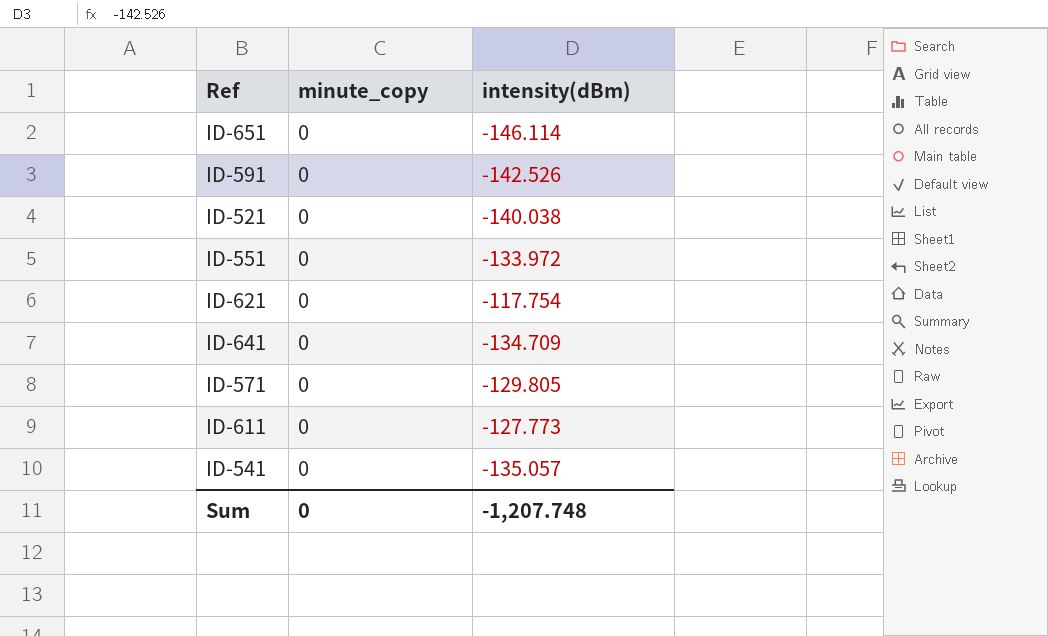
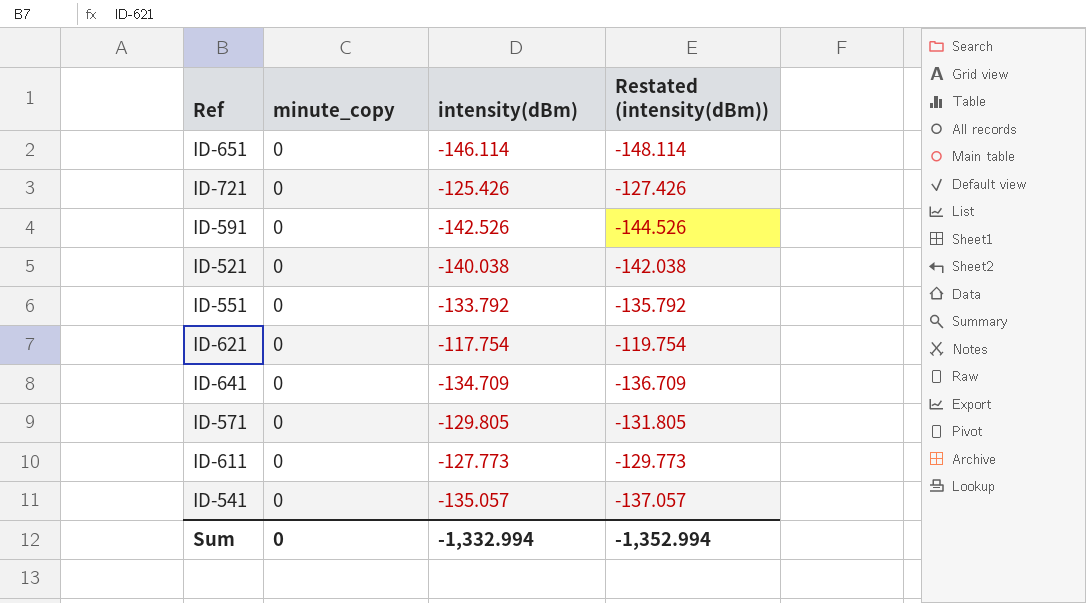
column Restated (intensity(dBm)) | formula: none -> [intensity(dBm)] - 2
row ID-721: none -> 0 | -125.426 | -127.426
ID-551 | intensity(dBm): -133.972 -> -133.792
Sum | intensity(dBm): -1,207.748 -> -1,332.994

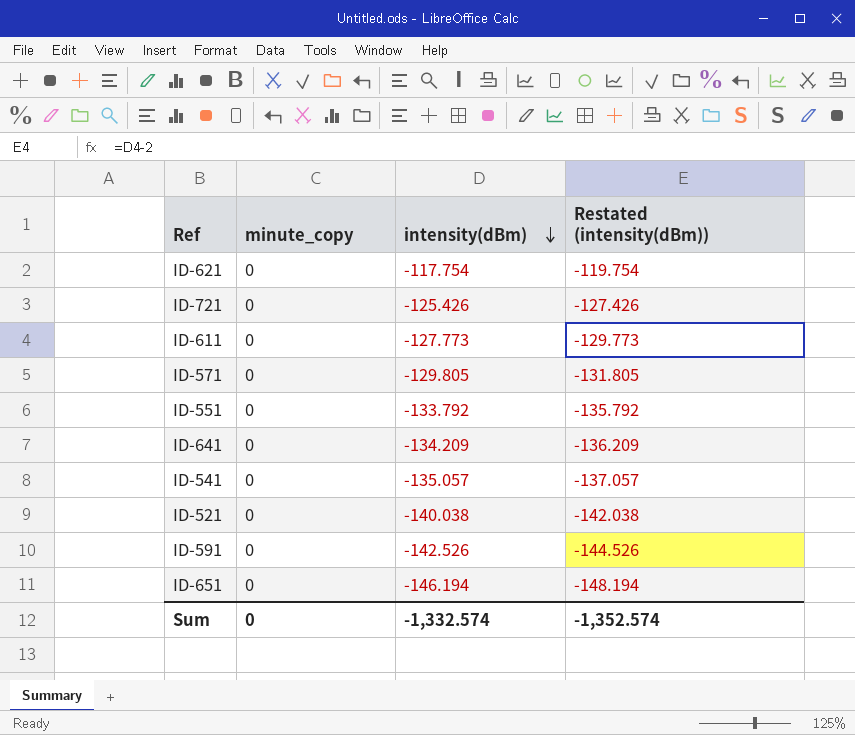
row order: none -> intensity(dBm) descending
ID-641 | intensity(dBm): -134.709 -> -134.209
ID-641 | Restated (intensity(dBm)): -136.709 -> -136.209
ID-651 | intensity(dBm): -146.114 -> -146.194
ID-651 | Restated (intensity(dBm)): -148.114 -> -148.194
Sum | intensity(dBm): -1,332.994 -> -1,332.574
Sum | Restated (intensity(dBm)): -1,352.994 -> -1,352.574

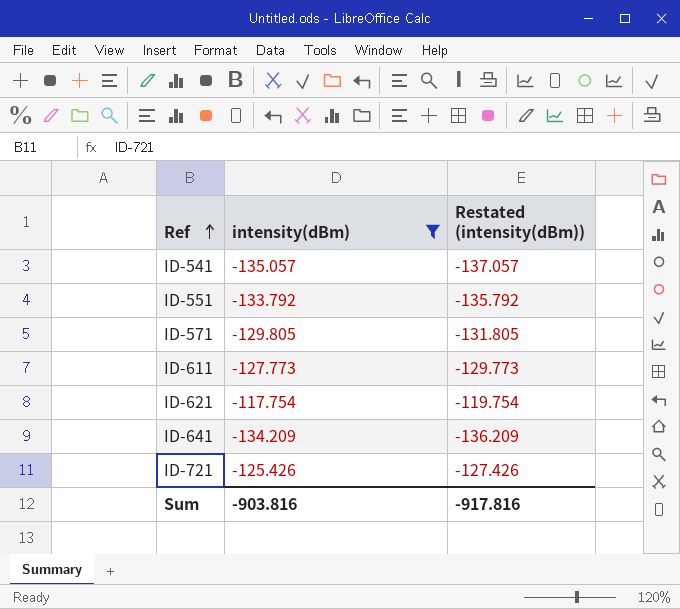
filter: none -> intensity(dBm) >= -135.057
row order: intensity(dBm) descending -> Ref ascending
column minute_copy | position: 2 -> none
Sum | intensity(dBm): -1,332.574 -> -903.816
Sum | Restated (intensity(dBm)): -1,352.574 -> -917.816

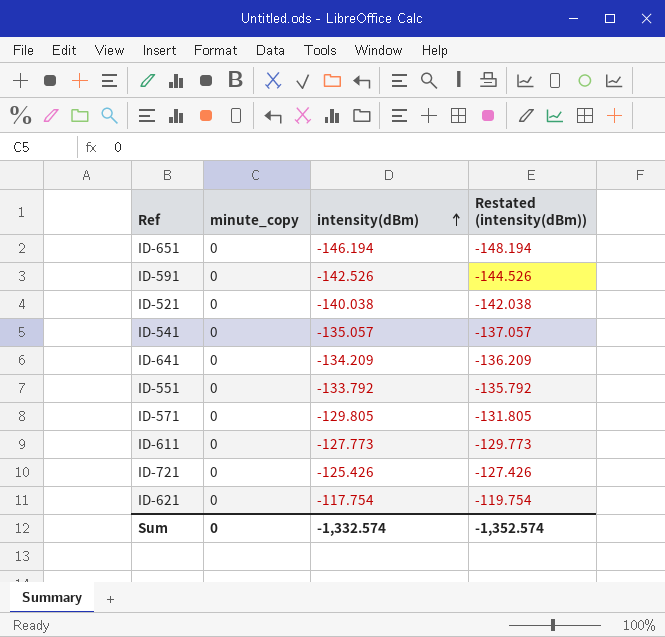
filter: intensity(dBm) >= -135.057 -> none
row order: Ref ascending -> intensity(dBm) ascending
column minute_copy | position: none -> 2
Sum | intensity(dBm): -903.816 -> -1,332.574
Sum | Restated (intensity(dBm)): -917.816 -> -1,352.574

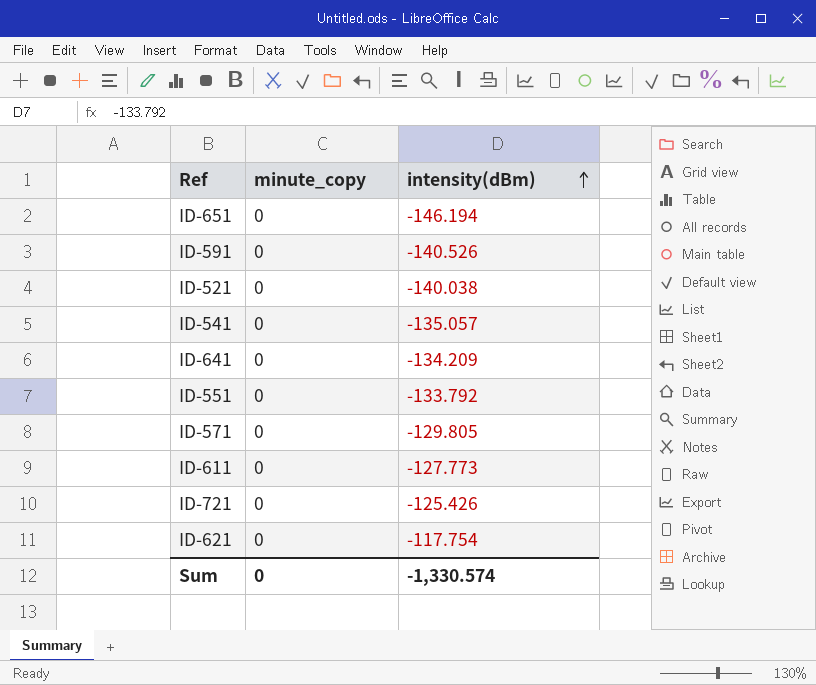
column Restated (intensity(dBm)) | formula: [intensity(dBm)] - 2 -> none
ID-591 | intensity(dBm): -142.526 -> -140.526
Sum | intensity(dBm): -1,332.574 -> -1,330.574

